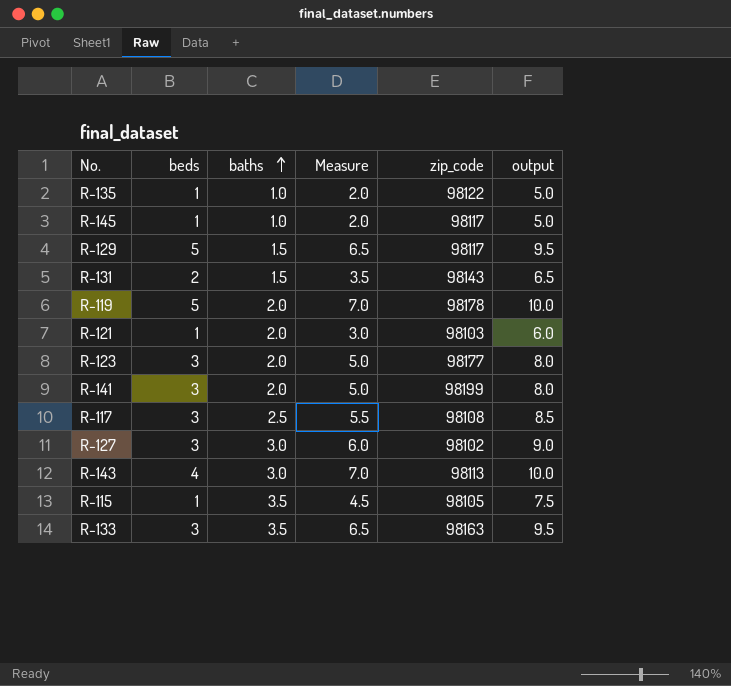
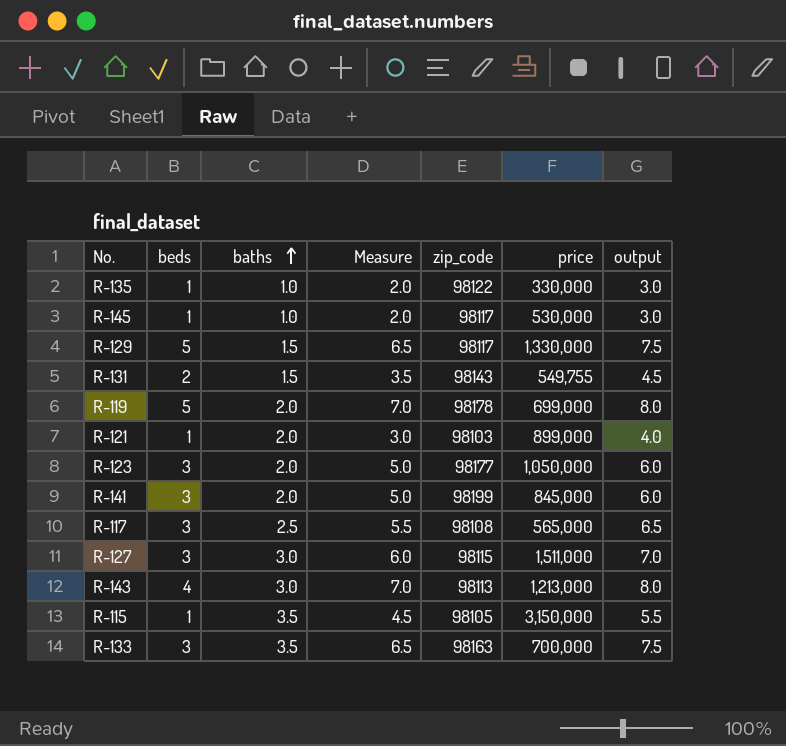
column price | position: none -> 6
column output | formula: [Measure] + 3 -> [Measure] + 1
R-127 | zip_code: 98102 -> 98115

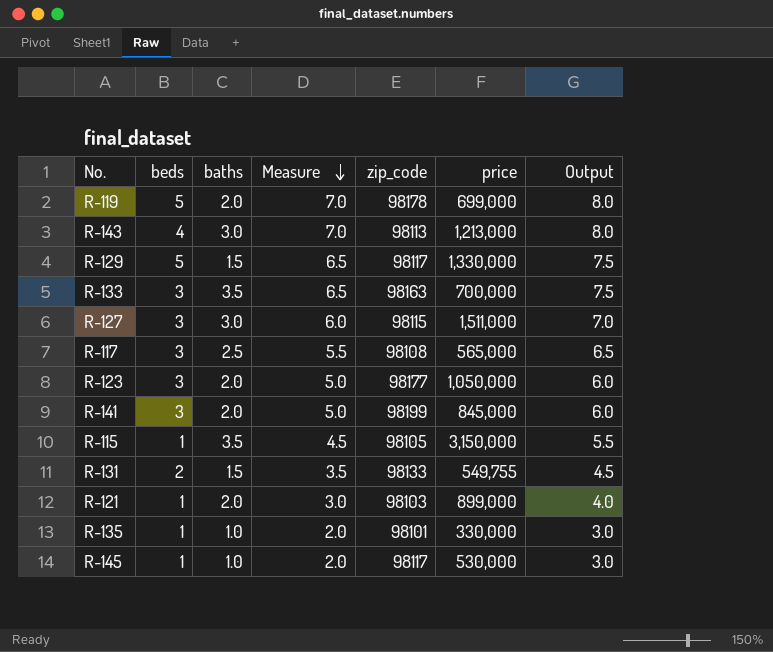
row order: baths ascending -> Measure descending
column name: output -> Output
R-131 | zip_code: 98143 -> 98133
R-135 | zip_code: 98122 -> 98101

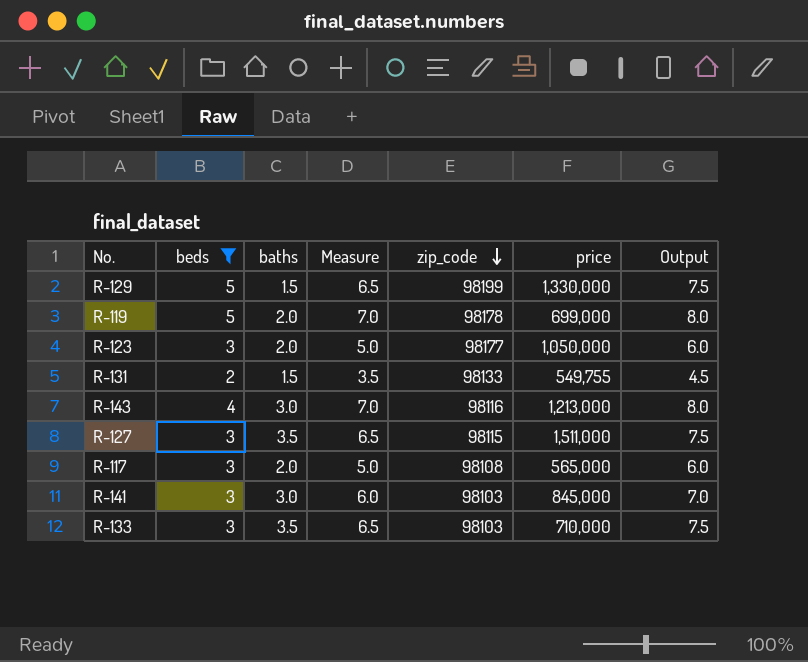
filter: none -> beds != 1
row order: Measure descending -> zip_code descending
R-129 | zip_code: 98117 -> 98199
R-143 | zip_code: 98113 -> 98116
R-127 | baths: 3.0 -> 3.5
R-127 | Measure: 6.0 -> 6.5
R-127 | Output: 7.0 -> 7.5
R-117 | baths: 2.5 -> 2.0
R-117 | Measure: 5.5 -> 5.0
R-117 | Output: 6.5 -> 6.0
R-141 | baths: 2.0 -> 3.0
R-141 | Measure: 5.0 -> 6.0
R-141 | zip_code: 98199 -> 98103
R-141 | Output: 6.0 -> 7.0
R-133 | zip_code: 98163 -> 98103
R-133 | price: 700,000 -> 710,000

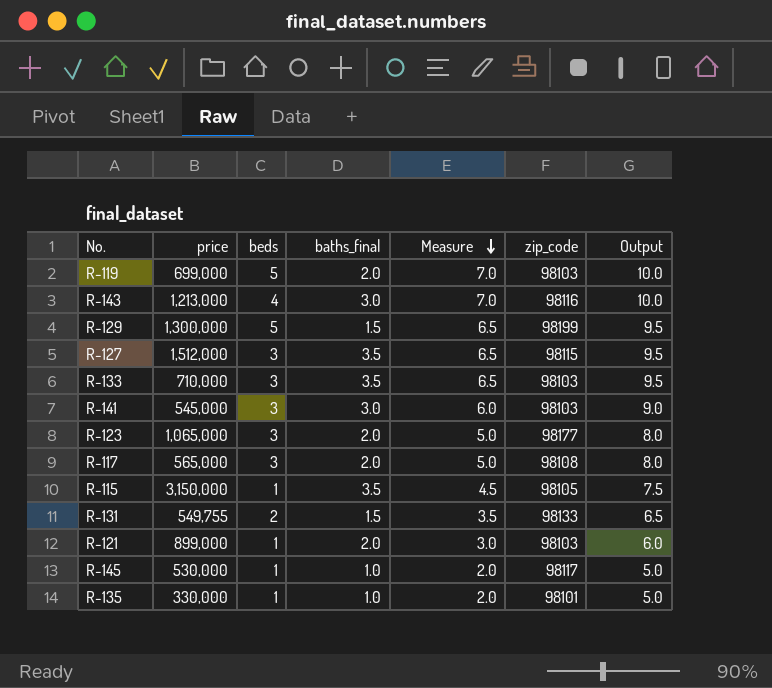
filter: beds != 1 -> none
row order: zip_code descending -> Measure descending
column price | position: 6 -> 2
column name: baths -> baths_final
column Output | formula: [Measure] + 1 -> [Measure] + 3
R-119 | zip_code: 98178 -> 98103
R-129 | price: 1,330,000 -> 1,300,000
R-127 | price: 1,511,000 -> 1,512,000
R-141 | price: 845,000 -> 545,000
R-123 | price: 1,050,000 -> 1,065,000

